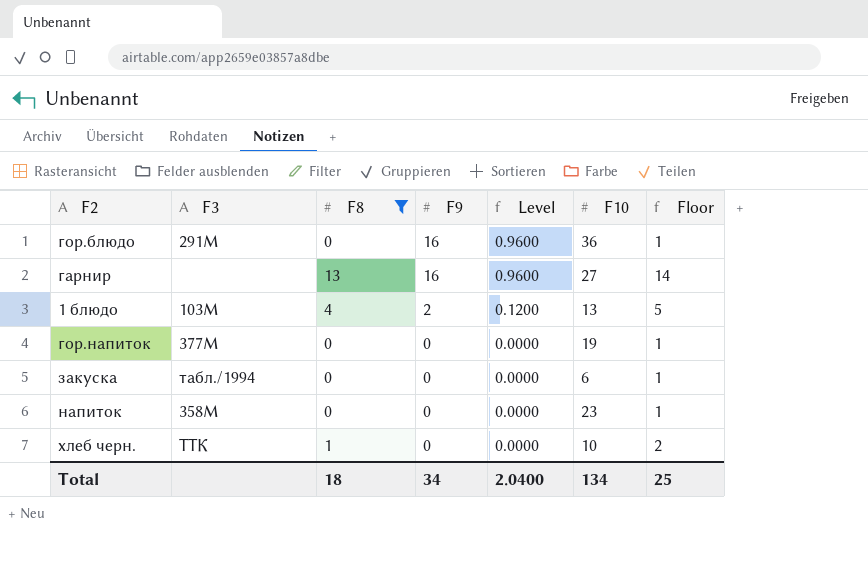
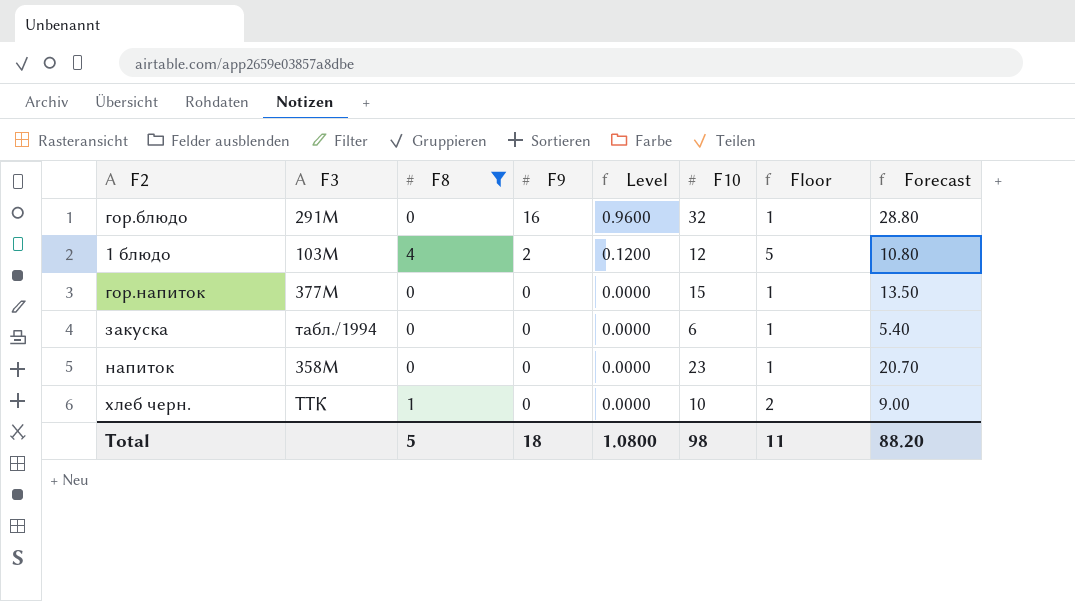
column Forecast | formula: none -> [F10] * 0.9
row гарнир: none | 13 | 16 | 0.9600 | 27 | 14 -> none
гор.блюдо | F10: 36 -> 32
1 блюдо | F10: 13 -> 12
гор.напиток | F10: 19 -> 15
Total | F8: 18 -> 5
Total | F9: 34 -> 18
Total | Level: 2.0400 -> 1.0800
Total | F10: 134 -> 98
Total | Floor: 25 -> 11

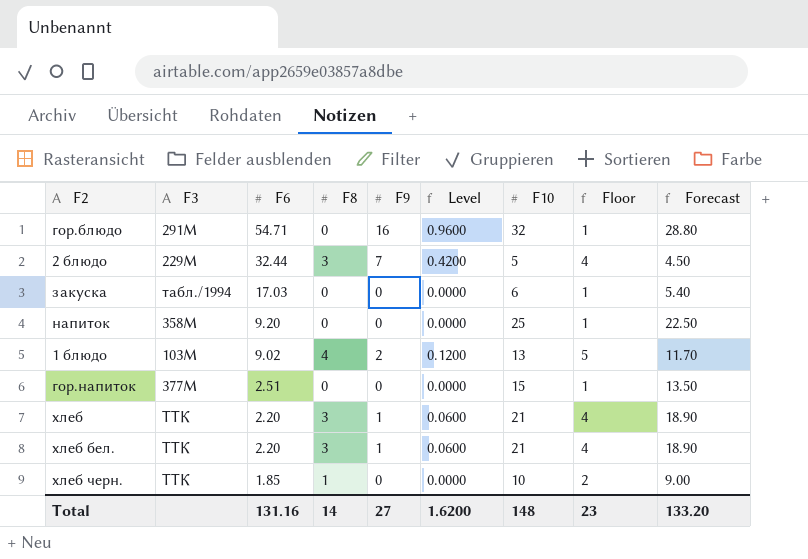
filter: F8 != 3 -> none
row order: F9 descending -> F6 descending
column F6 | position: none -> 3
напиток | F10: 23 -> 25
напиток | Forecast: 20.70 -> 22.50
1 блюдо | F10: 12 -> 13
1 блюдо | Forecast: 10.80 -> 11.70
Total | F8: 5 -> 14
Total | F9: 18 -> 27
Total | Level: 1.0800 -> 1.6200
Total | F10: 98 -> 148
Total | Floor: 11 -> 23
Total | Forecast: 88.20 -> 133.20

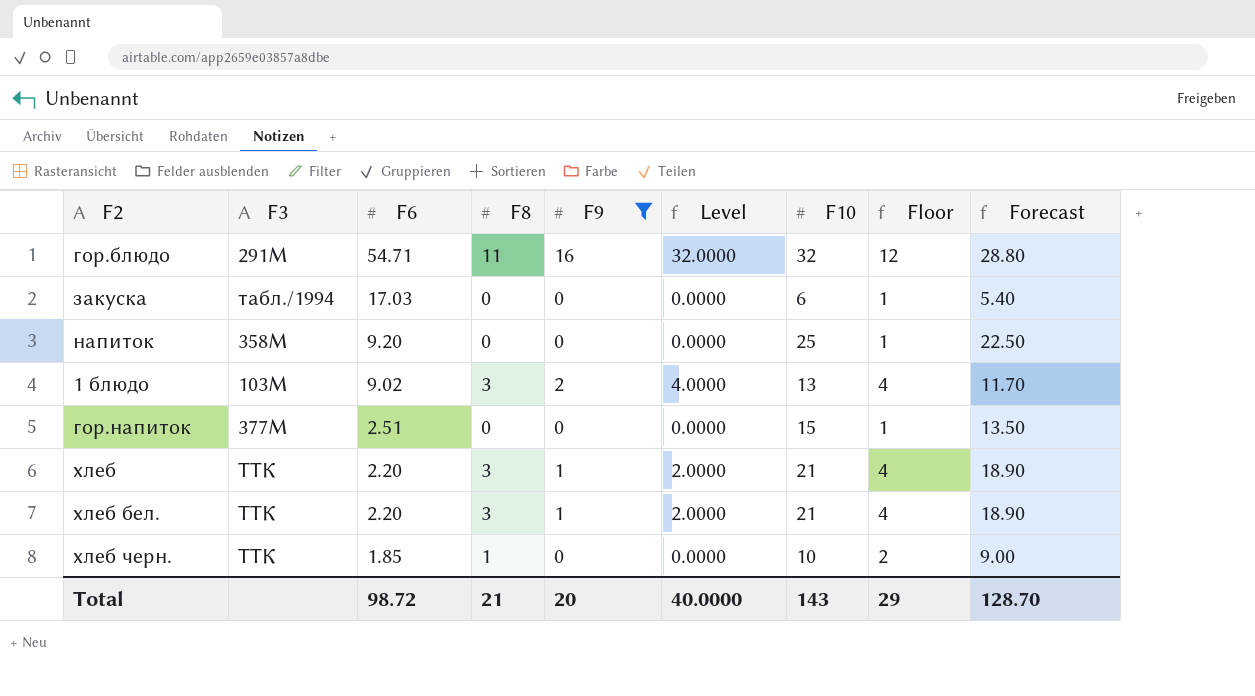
filter: none -> F9 != 7
column Level | formula: [F9] * 0.06 -> [F9] * 2
гор.блюдо | F8: 0 -> 11
гор.блюдо | Floor: 1 -> 12
1 блюдо | F8: 4 -> 3
1 блюдо | Floor: 5 -> 4
Total | F6: 131.16 -> 98.72
Total | F8: 14 -> 21
Total | F9: 27 -> 20
Total | Level: 1.6200 -> 40.0000
Total | F10: 148 -> 143
Total | Floor: 23 -> 29
Total | Forecast: 133.20 -> 128.70

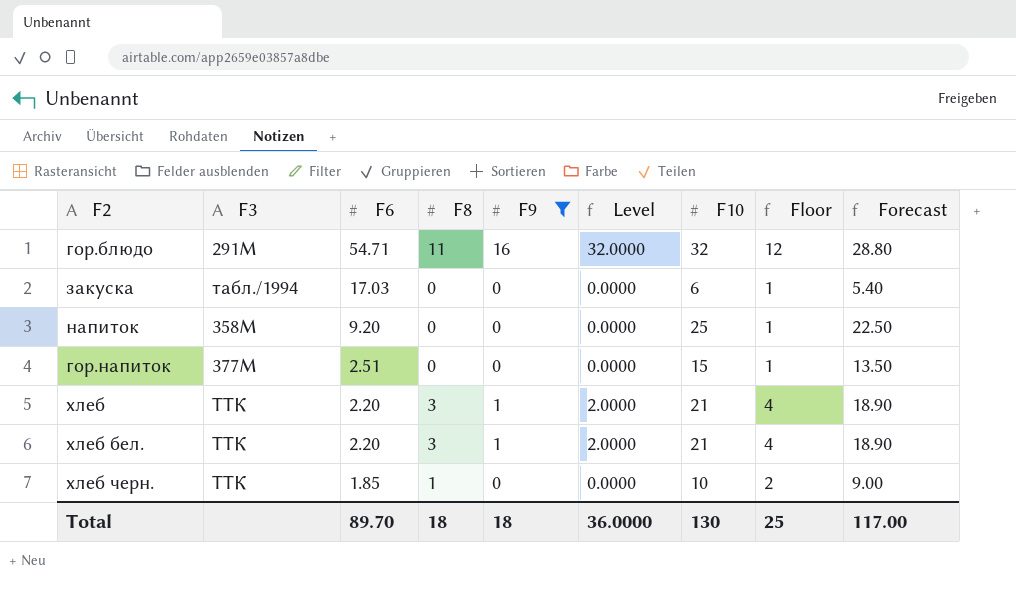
row 1 блюдо: 103М | 9.02 | 3 | 2 | 4.0000 | 13 | 4 | 11.70 -> none
Total | F6: 98.72 -> 89.70
Total | F8: 21 -> 18
Total | F9: 20 -> 18
Total | Level: 40.0000 -> 36.0000
Total | F10: 143 -> 130
Total | Floor: 29 -> 25
Total | Forecast: 128.70 -> 117.00

